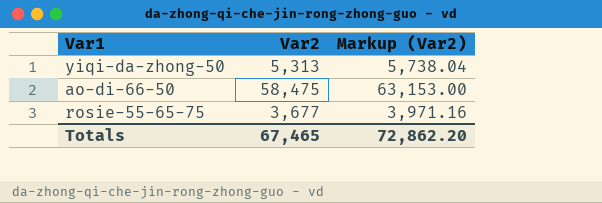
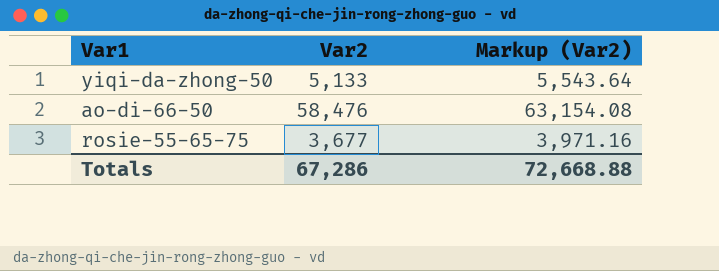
yiqi-da-zhong-50 | Var2: 5,313 -> 5,133
yiqi-da-zhong-50 | Markup (Var2): 5,738.04 -> 5,543.64
ao-di-66-50 | Var2: 58,475 -> 58,476
ao-di-66-50 | Markup (Var2): 63,153.00 -> 63,154.08
Totals | Var2: 67,465 -> 67,286
Totals | Markup (Var2): 72,862.20 -> 72,668.88

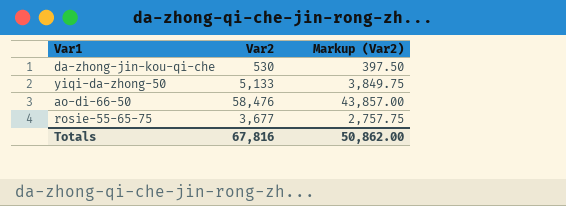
column Markup (Var2) | formula: [Var2] * 1.08 -> [Var2] * 0.75
row da-zhong-jin-kou-qi-che: none -> 530 | 397.50
Totals | Var2: 67,286 -> 67,816
Totals | Markup (Var2): 72,668.88 -> 50,862.00

